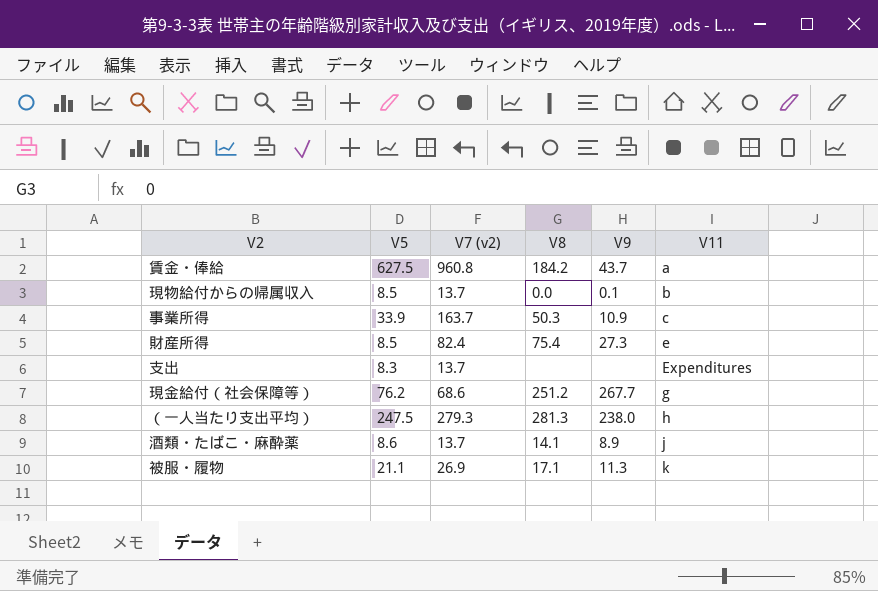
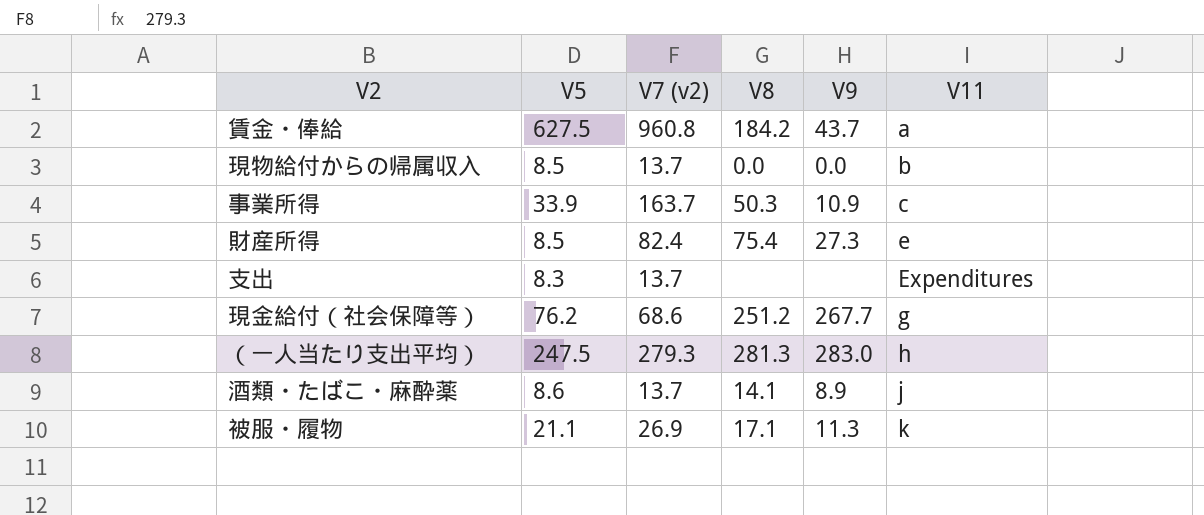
現物給付からの帰属収入 | V9: 0.1 -> 0.0
（一人当たり支出平均） | V9: 238.0 -> 283.0

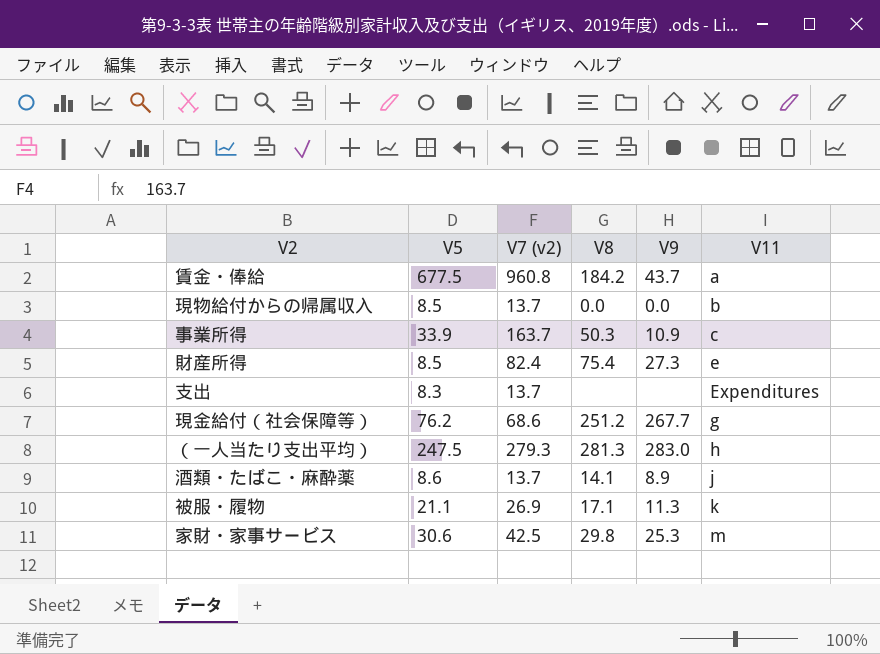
賃金・俸給 | V5: 627.5 -> 677.5
row 家財・家事サービス: none -> 30.6 | 42.5 | 29.8 | 25.3 | m

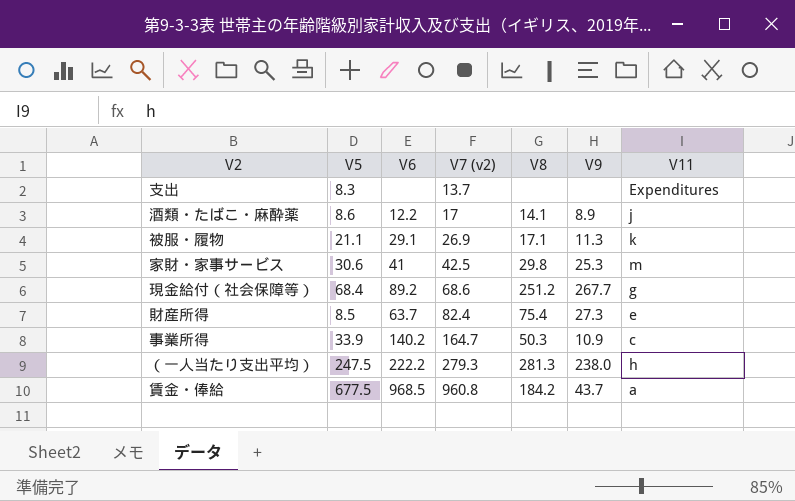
row order: V11 ascending -> V7 (v2) ascending
column V6 | position: none -> 3
row 現物給付からの帰属収入: 8.5 | 13.7 | 0.0 | 0.0 | b -> none
酒類・たばこ・麻酔薬 | V7 (v2): 13.7 -> 17
現金給付（社会保障等） | V5: 76.2 -> 68.4
事業所得 | V7 (v2): 163.7 -> 164.7
（一人当たり支出平均） | V9: 283.0 -> 238.0

